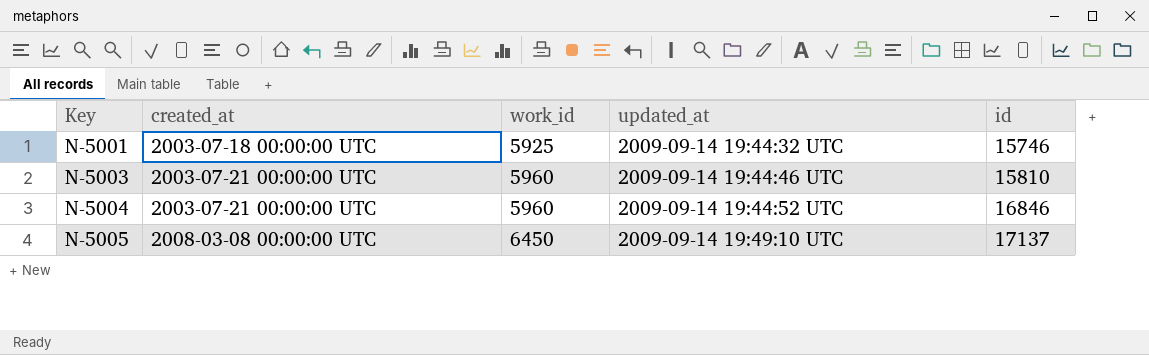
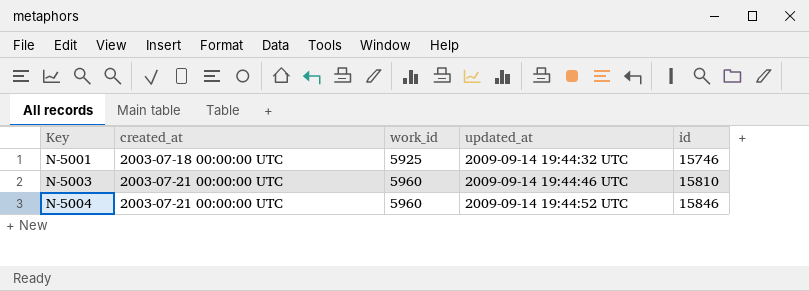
row N-5005: 2008-03-08 00:00:00 UTC | 6450 | 2009-09-14 19:49:10 UTC | 17137 -> none
N-5004 | id: 16846 -> 15846

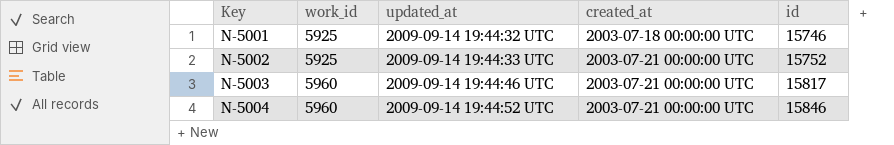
column created_at | position: 2 -> 4
row N-5002: none -> 5925 | 2009-09-14 19:44:33 UTC | 2003-07-21 00:00:00 UTC | 15752
N-5003 | id: 15810 -> 15817

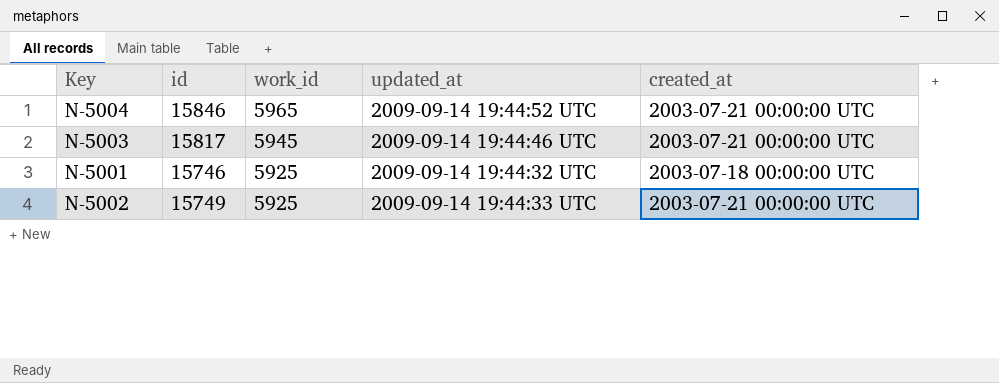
row order: Key ascending -> work_id descending
column id | position: 5 -> 2
N-5004 | work_id: 5960 -> 5965
N-5003 | work_id: 5960 -> 5945
N-5002 | id: 15752 -> 15749

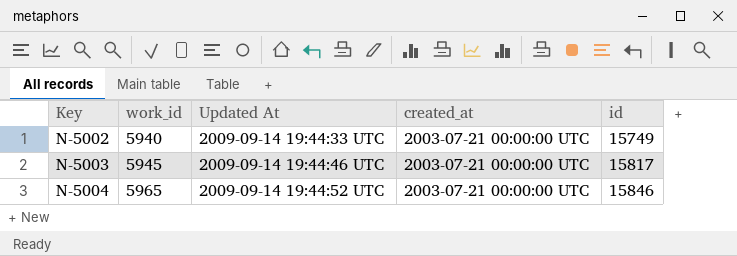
row order: work_id descending -> Key ascending
column name: updated_at -> Updated At
column id | position: 2 -> 5
row N-5001: 15746 | 5925 | 2009-09-14 19:44:32 UTC | 2003-07-18 00:00:00 UTC -> none
N-5002 | work_id: 5925 -> 5940

